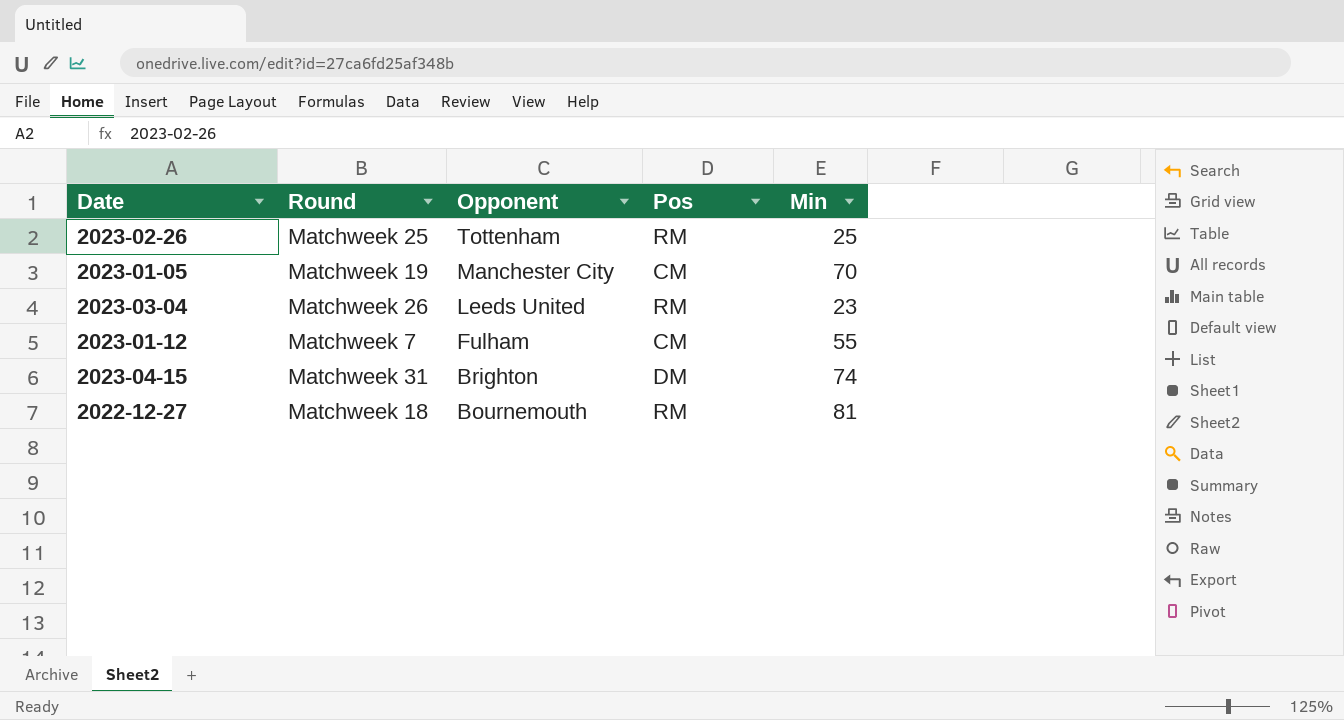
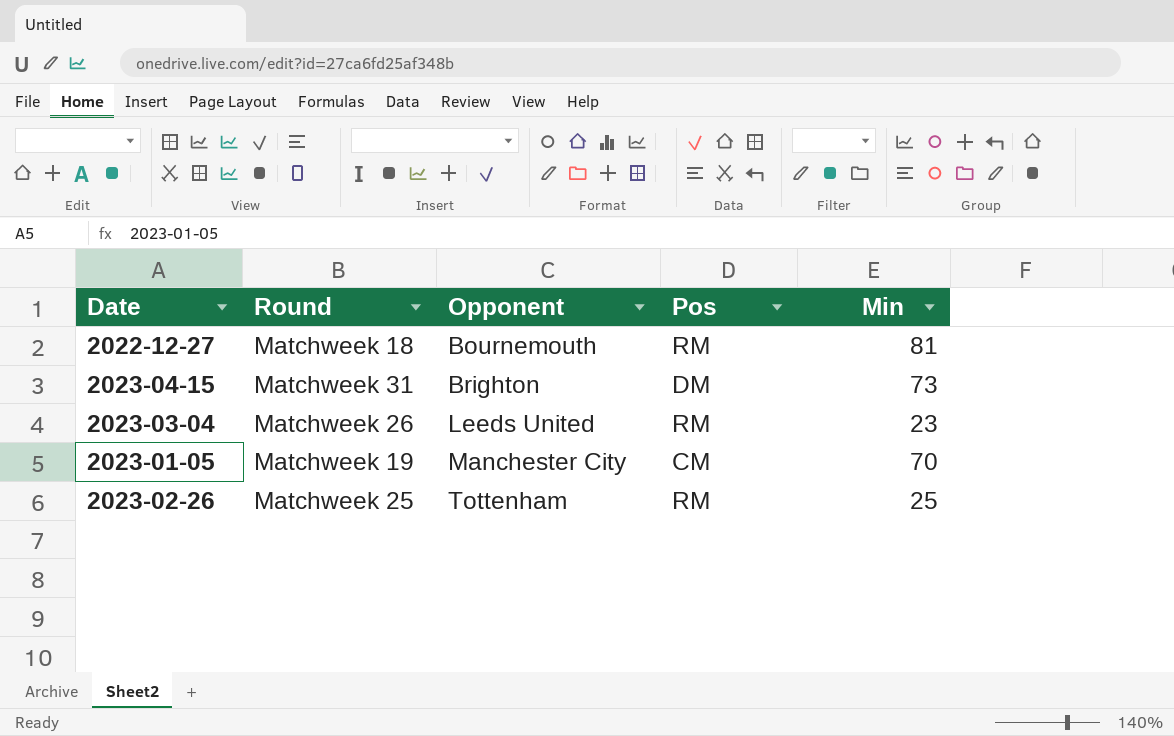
row order: Opponent descending -> Opponent ascending
row 2023-01-12: Matchweek 7 | Fulham | CM | 55 -> none
2023-04-15 | Min: 74 -> 73

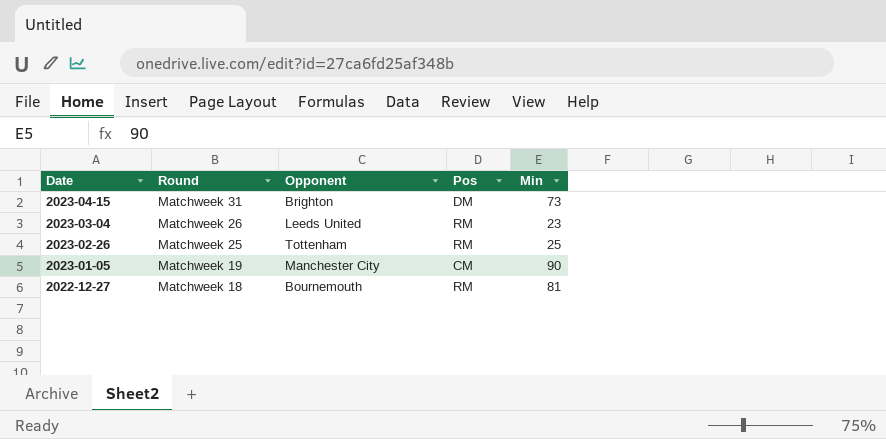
row order: Opponent ascending -> Date descending
2023-01-05 | Min: 70 -> 90

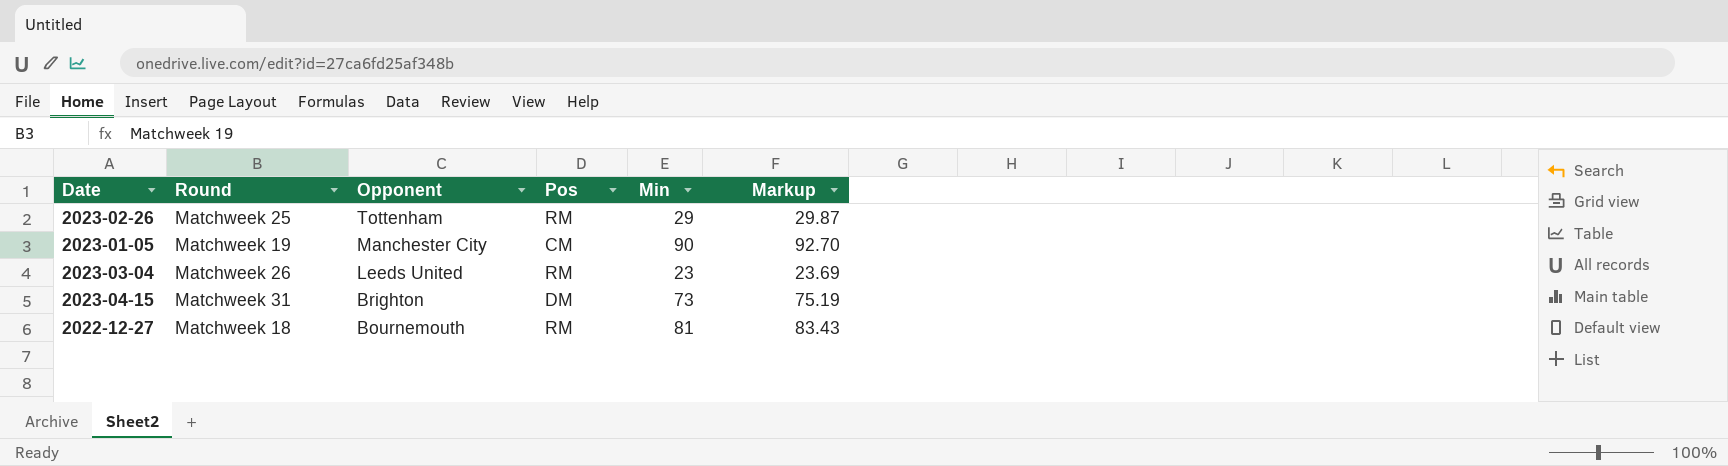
row order: Date descending -> Opponent descending
column Markup | formula: none -> [Min] * 1.03
2023-02-26 | Min: 25 -> 29

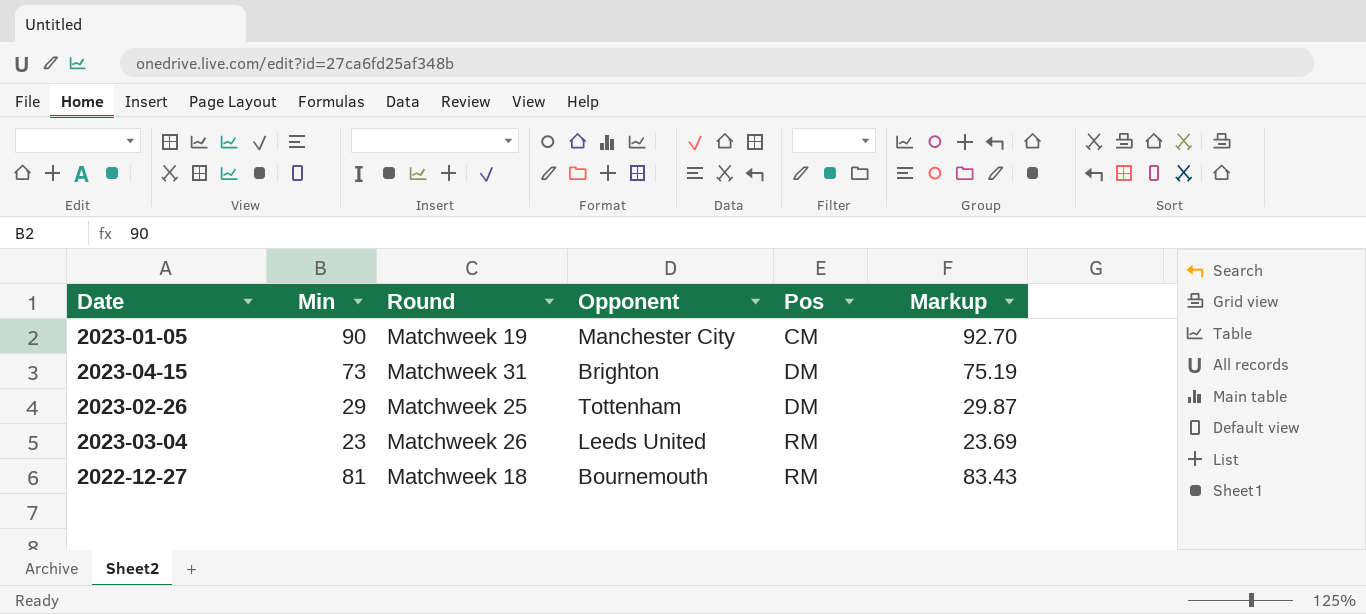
row order: Opponent descending -> Pos ascending
column Min | position: 5 -> 2
2023-02-26 | Pos: RM -> DM

